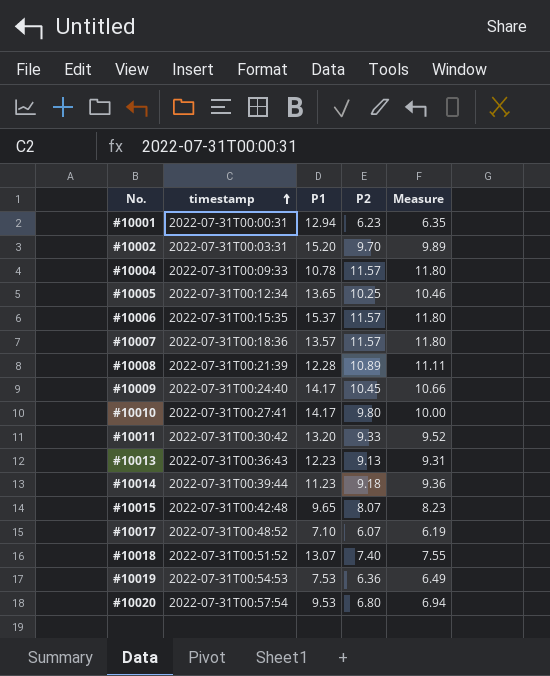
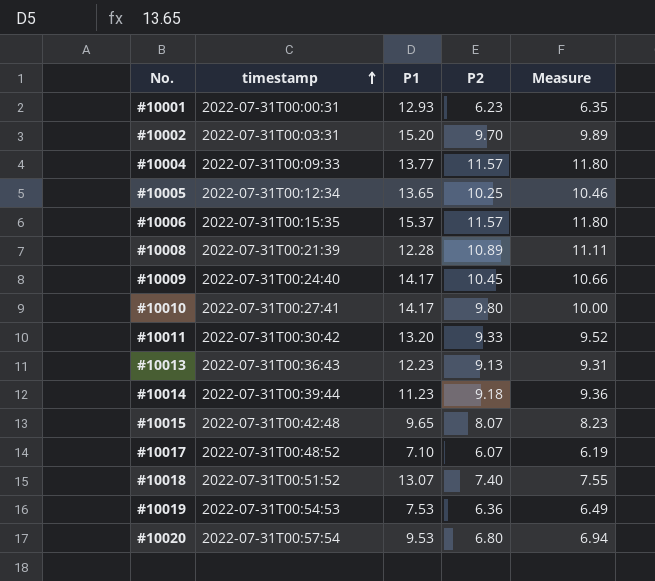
row #10007: 2022-07-31T00:18:36 | 13.57 | 11.57 | 11.80 -> none
#10001 | P1: 12.94 -> 12.93
#10004 | P1: 10.78 -> 13.77

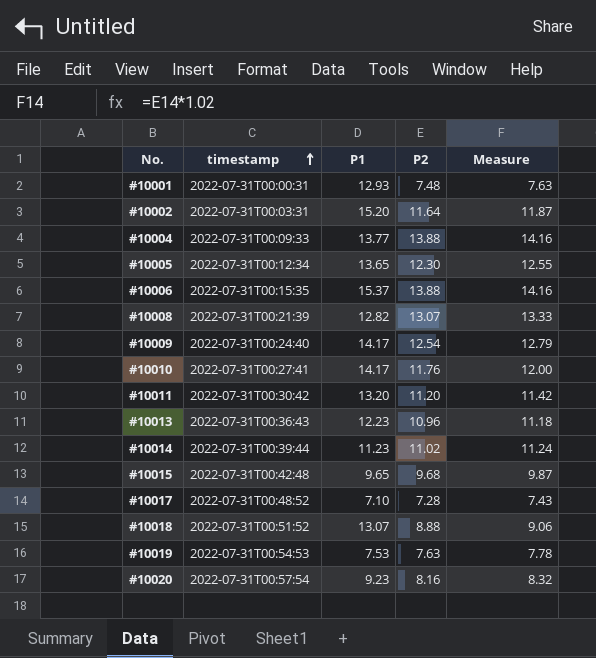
#10001 | P2: 6.23 -> 7.48
#10001 | Measure: 6.35 -> 7.63
#10002 | P2: 9.70 -> 11.64
#10002 | Measure: 9.89 -> 11.87
#10004 | P2: 11.57 -> 13.88
#10004 | Measure: 11.80 -> 14.16
#10005 | P2: 10.25 -> 12.30
#10005 | Measure: 10.46 -> 12.55
#10006 | P2: 11.57 -> 13.88
#10006 | Measure: 11.80 -> 14.16
#10008 | P1: 12.28 -> 12.82
#10008 | P2: 10.89 -> 13.07
#10008 | Measure: 11.11 -> 13.33
#10009 | P2: 10.45 -> 12.54
#10009 | Measure: 10.66 -> 12.79
#10010 | P2: 9.80 -> 11.76
#10010 | Measure: 10.00 -> 12.00
#10011 | P2: 9.33 -> 11.20
#10011 | Measure: 9.52 -> 11.42
#10013 | P2: 9.13 -> 10.96
#10013 | Measure: 9.31 -> 11.18
#10014 | P2: 9.18 -> 11.02
#10014 | Measure: 9.36 -> 11.24
#10015 | P2: 8.07 -> 9.68
#10015 | Measure: 8.23 -> 9.87
#10017 | P2: 6.07 -> 7.28
#10017 | Measure: 6.19 -> 7.43
#10018 | P2: 7.40 -> 8.88
#10018 | Measure: 7.55 -> 9.06
#10019 | P2: 6.36 -> 7.63
#10019 | Measure: 6.49 -> 7.78
#10020 | P1: 9.53 -> 9.23
#10020 | P2: 6.80 -> 8.16
#10020 | Measure: 6.94 -> 8.32

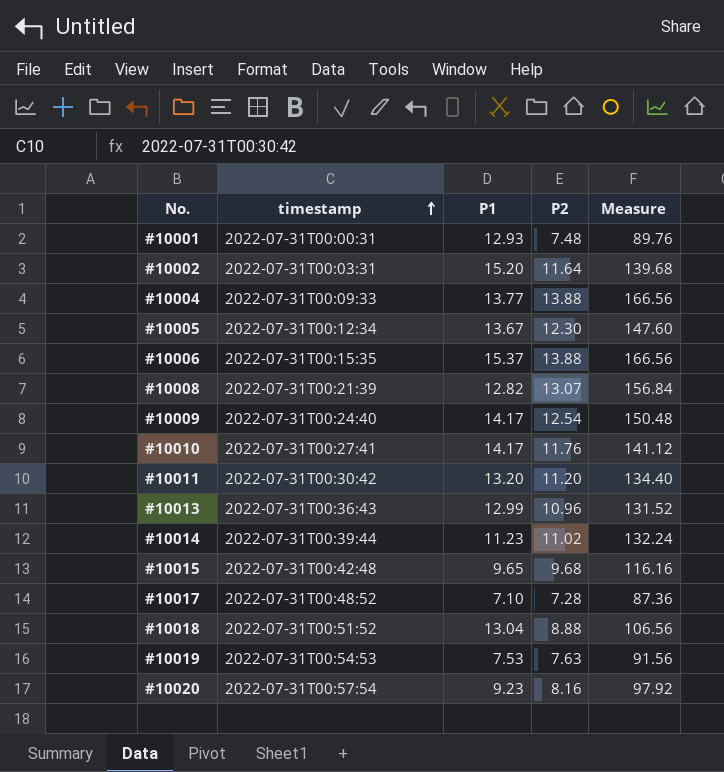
column Measure | formula: [P2] * 1.02 -> [P2] * 12
#10005 | P1: 13.65 -> 13.67
#10013 | P1: 12.23 -> 12.99
#10018 | P1: 13.07 -> 13.04

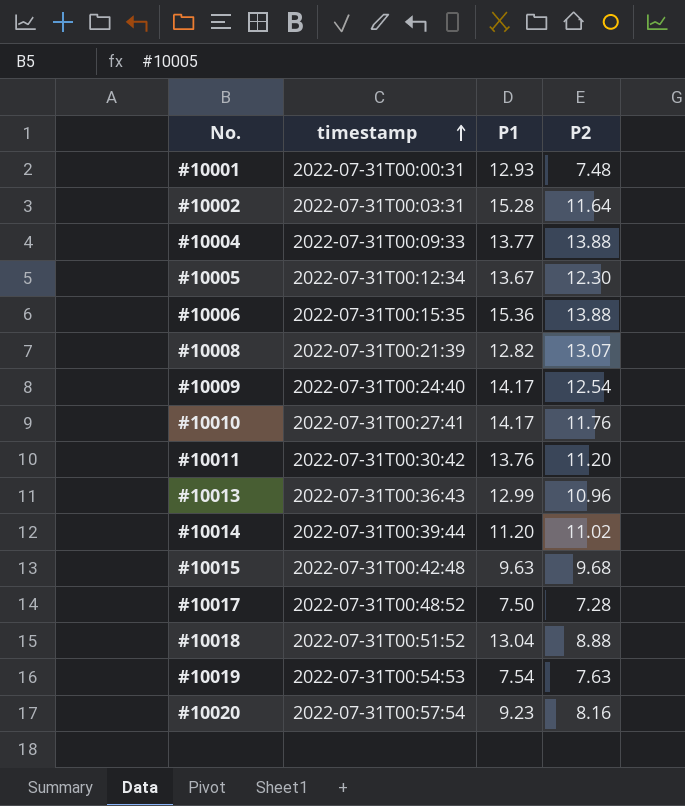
column Measure | formula: [P2] * 12 -> none
#10002 | P1: 15.20 -> 15.28
#10006 | P1: 15.37 -> 15.36
#10011 | P1: 13.20 -> 13.76
#10014 | P1: 11.23 -> 11.20
#10015 | P1: 9.65 -> 9.63
#10017 | P1: 7.10 -> 7.50
#10019 | P1: 7.53 -> 7.54

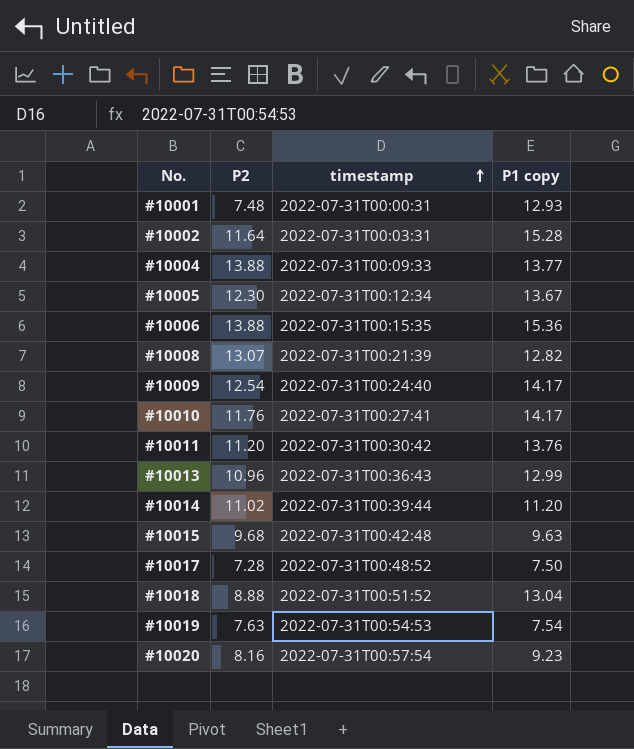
column P2 | position: 4 -> 2
column name: P1 -> P1 copy

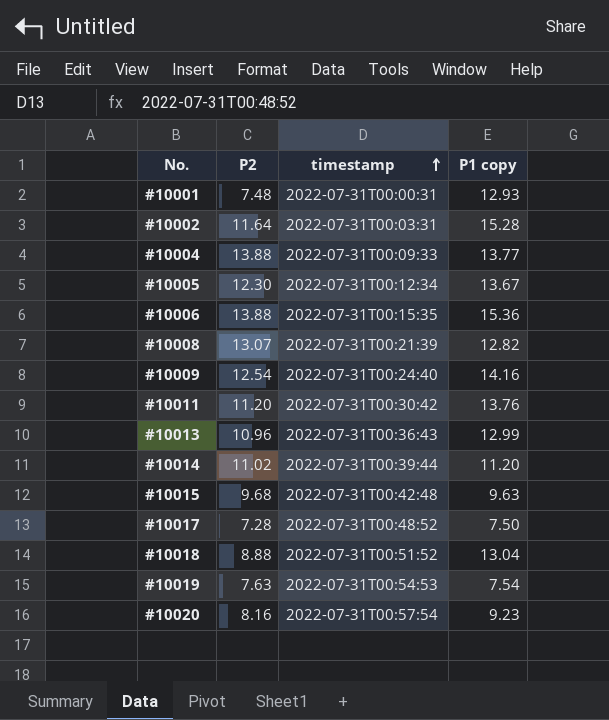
row #10010: 11.76 | 2022-07-31T00:27:41 | 14.17 -> none
#10009 | P1 copy: 14.17 -> 14.16

